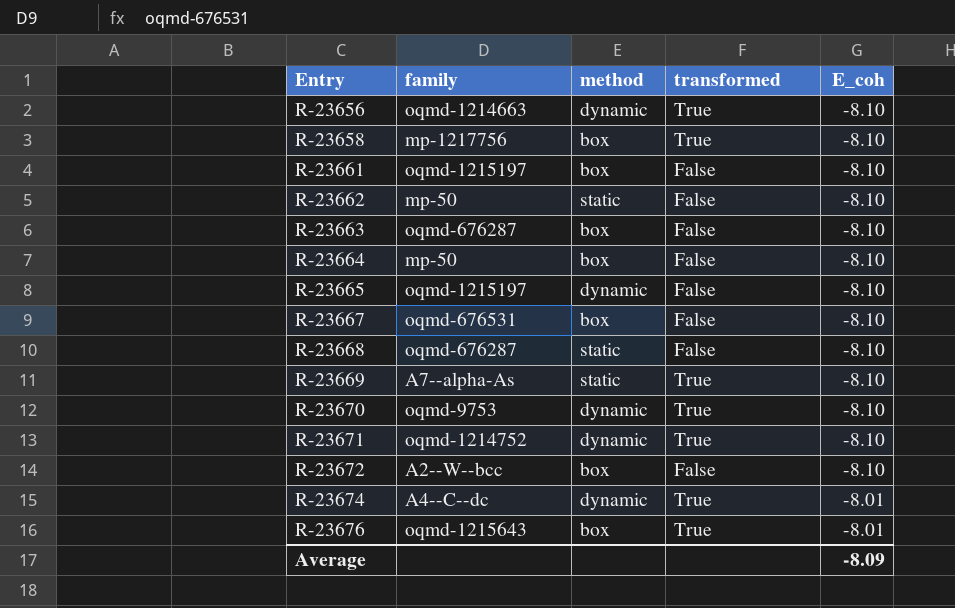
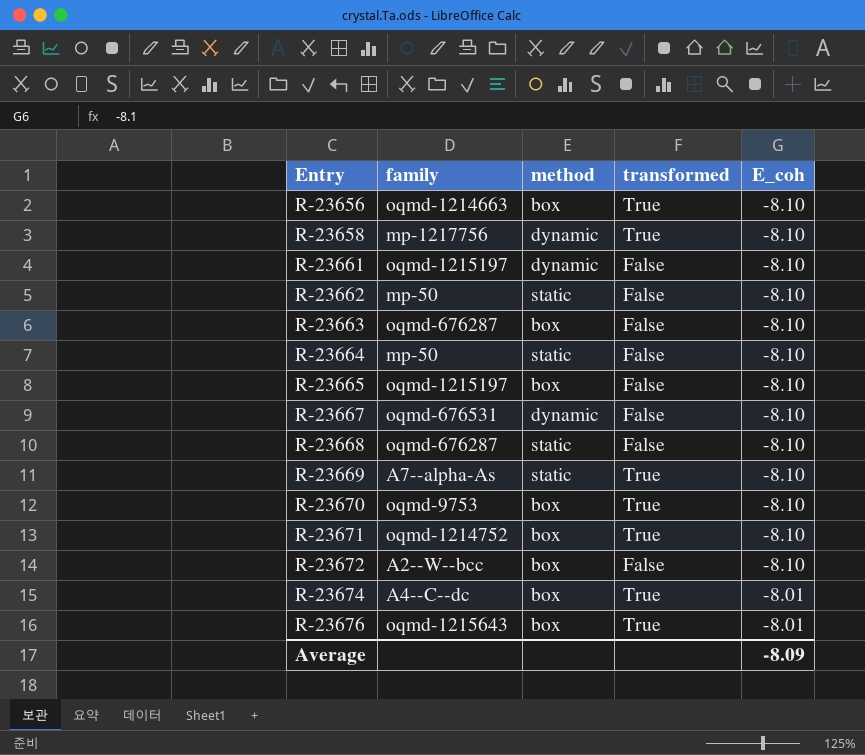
R-23656 | method: dynamic -> box
R-23658 | method: box -> dynamic
R-23661 | method: box -> dynamic
R-23664 | method: box -> static
R-23665 | method: dynamic -> box
R-23667 | method: box -> dynamic
R-23670 | method: dynamic -> box
R-23671 | method: dynamic -> box
R-23674 | method: dynamic -> box

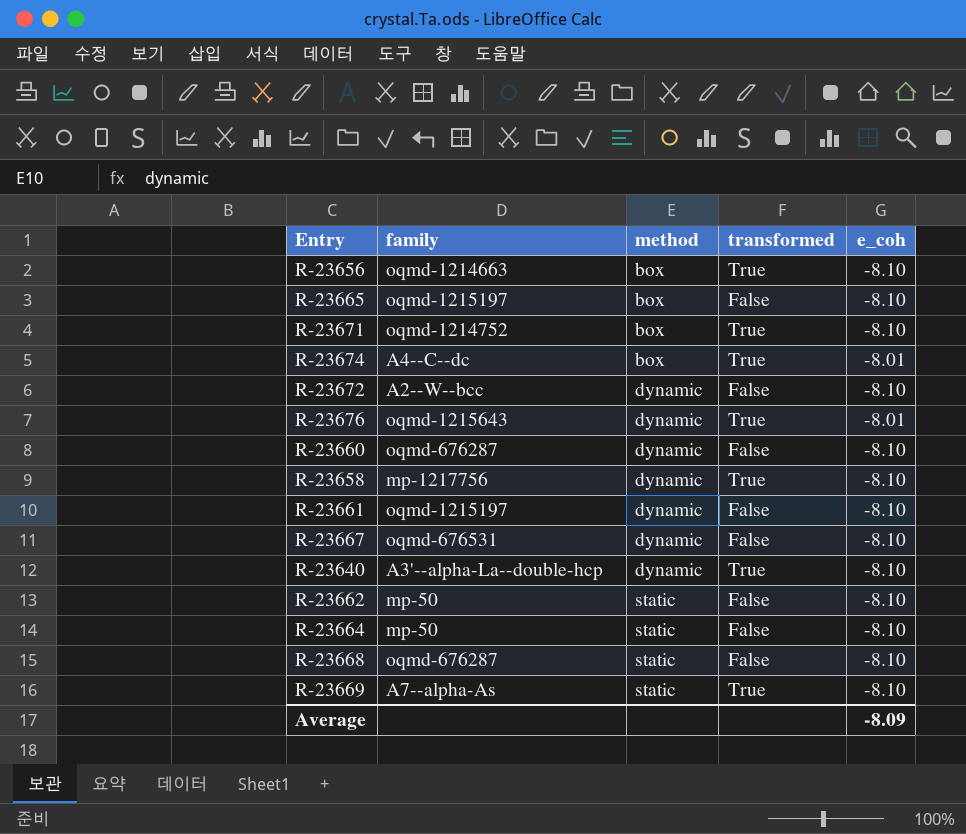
row order: Entry ascending -> method ascending
column name: E_coh -> e_coh
row R-23663: oqmd-676287 | box | False | -8.10 -> none
row R-23670: oqmd-9753 | box | True | -8.10 -> none
R-23672 | method: box -> dynamic
R-23676 | method: box -> dynamic
row R-23660: none -> oqmd-676287 | dynamic | False | -8.10
row R-23640: none -> A3'--alpha-La--double-hcp | dynamic | True | -8.10

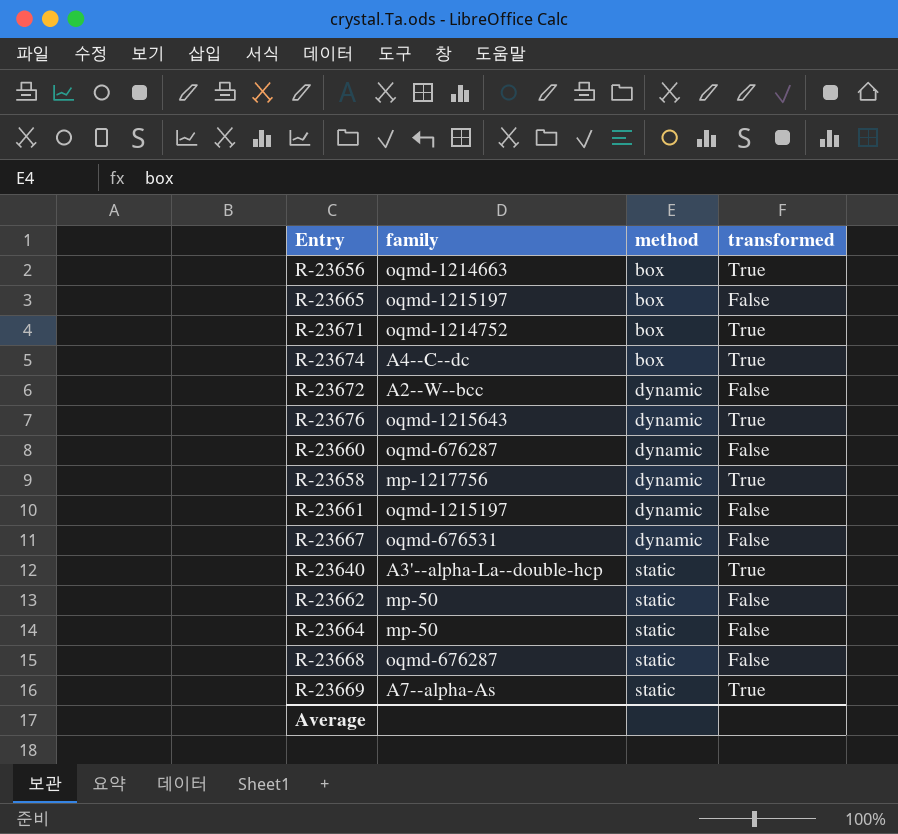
column e_coh | position: 5 -> none
R-23640 | method: dynamic -> static

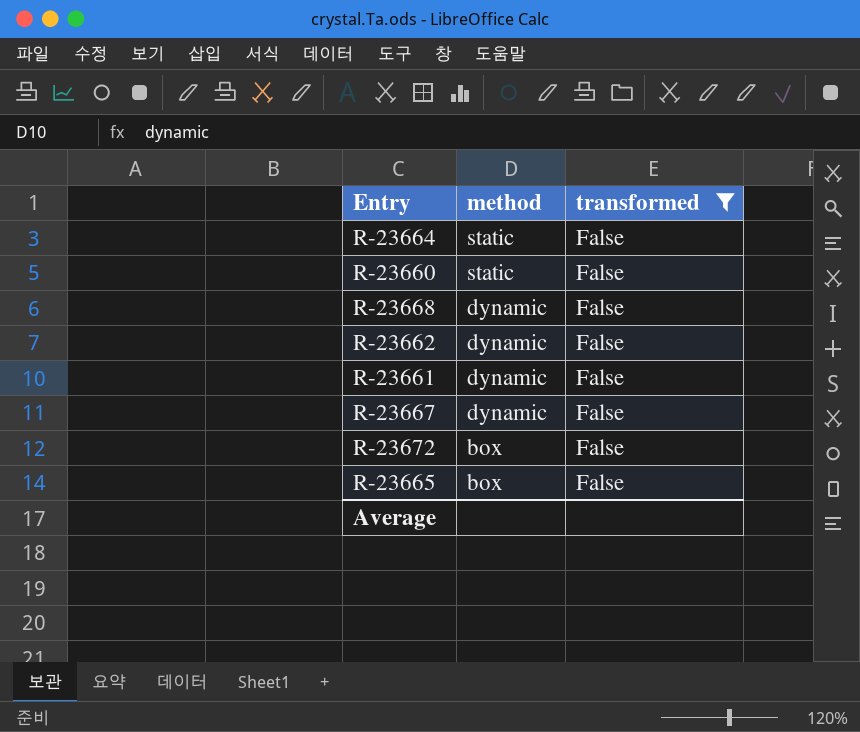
filter: none -> transformed = False
row order: method ascending -> method descending
column family | position: 2 -> none
R-23660 | method: dynamic -> static
R-23668 | method: static -> dynamic
R-23662 | method: static -> dynamic
R-23672 | method: dynamic -> box

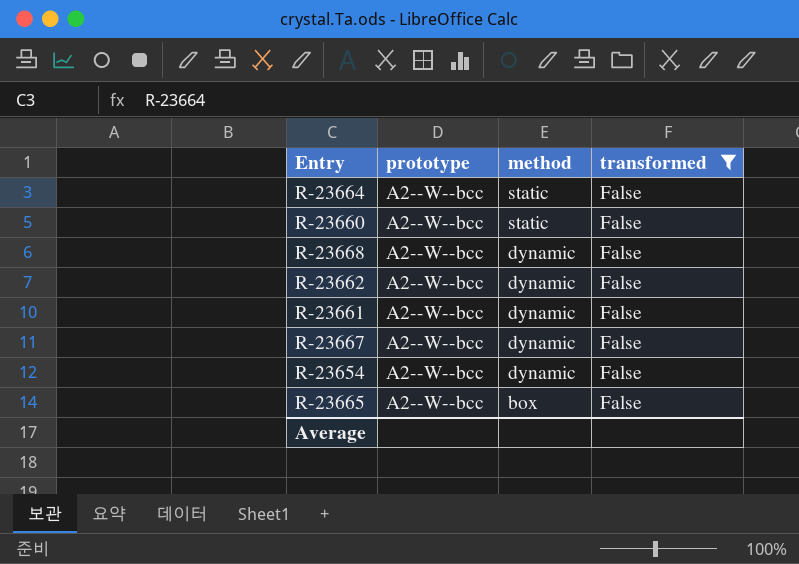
column prototype | position: none -> 2
row R-23672: box | False -> none
row R-23654: none -> A2--W--bcc | dynamic | False

